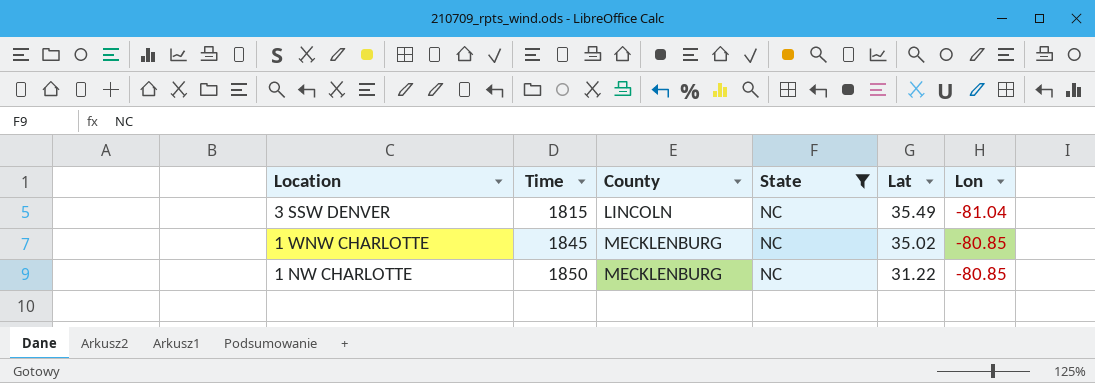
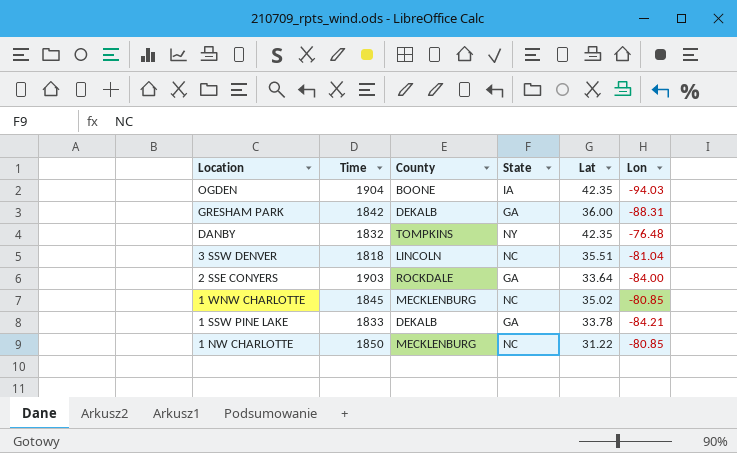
filter: State = NC -> none
3 SSW DENVER | Time: 1815 -> 1818
3 SSW DENVER | Lat: 35.49 -> 35.51

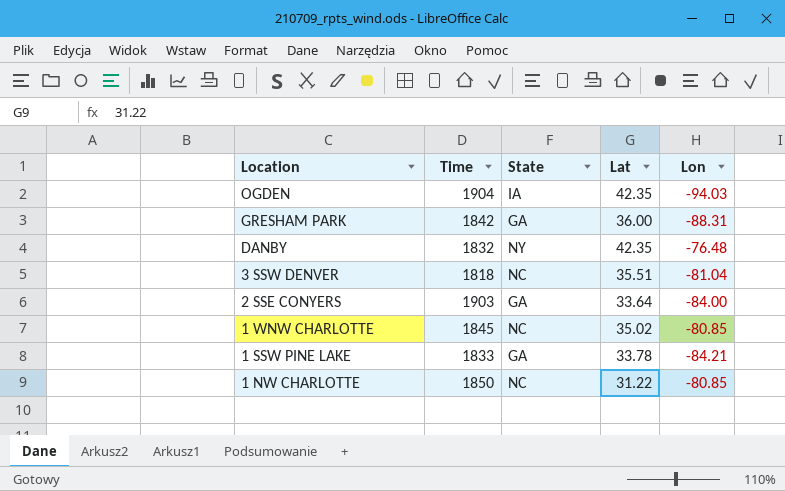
column County | position: 3 -> none

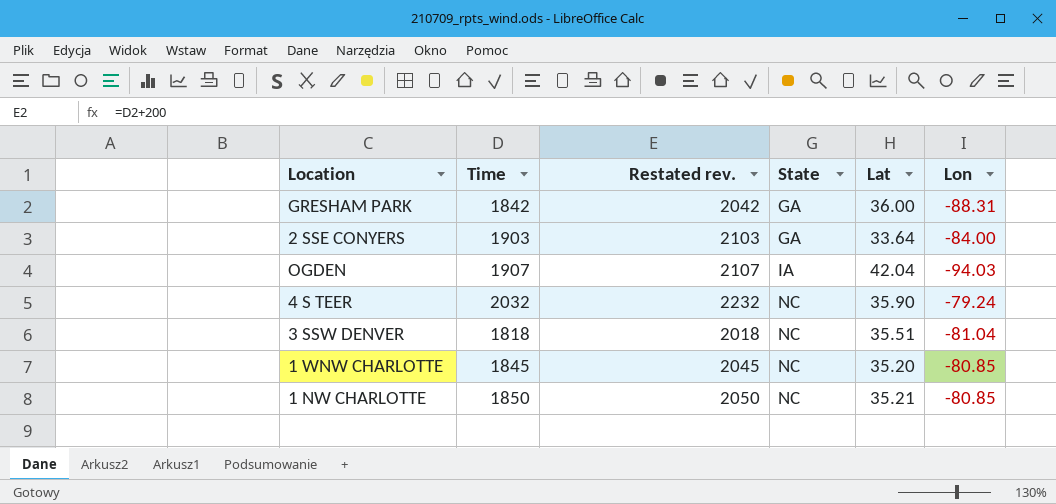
row order: Location descending -> State ascending
column Restated rev. | formula: none -> [Time] + 200
row DANBY: 1832 | NY | 42.35 | -76.48 -> none
row 1 SSW PINE LAKE: 1833 | GA | 33.78 | -84.21 -> none
OGDEN | Time: 1904 -> 1907
OGDEN | Lat: 42.35 -> 42.04
row 4 S TEER: none -> 2032 | 2232 | NC | 35.90 | -79.24
1 WNW CHARLOTTE | Lat: 35.02 -> 35.20
1 NW CHARLOTTE | Lat: 31.22 -> 35.21

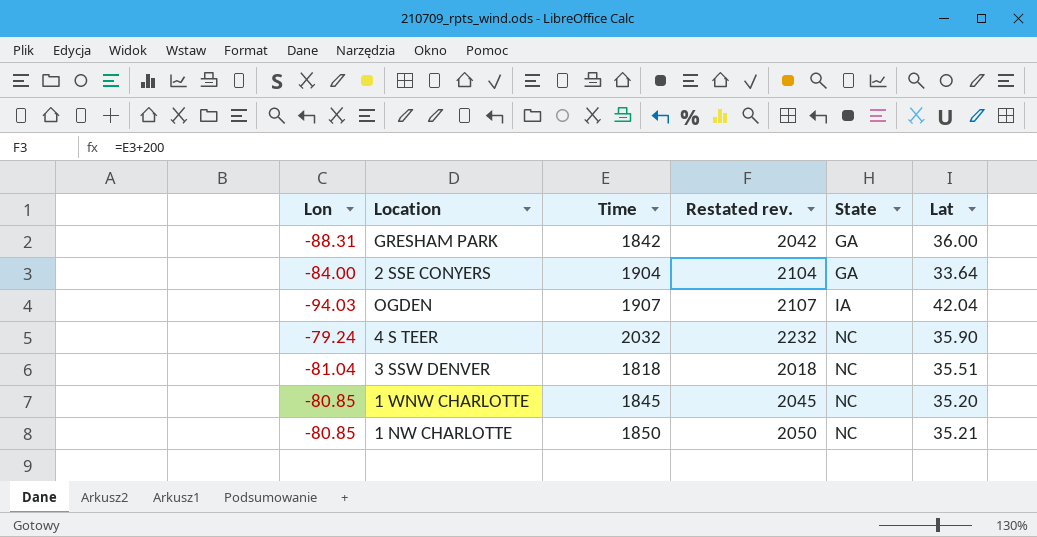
column Lon | position: 6 -> 1
2 SSE CONYERS | Time: 1903 -> 1904
2 SSE CONYERS | Restated rev.: 2103 -> 2104

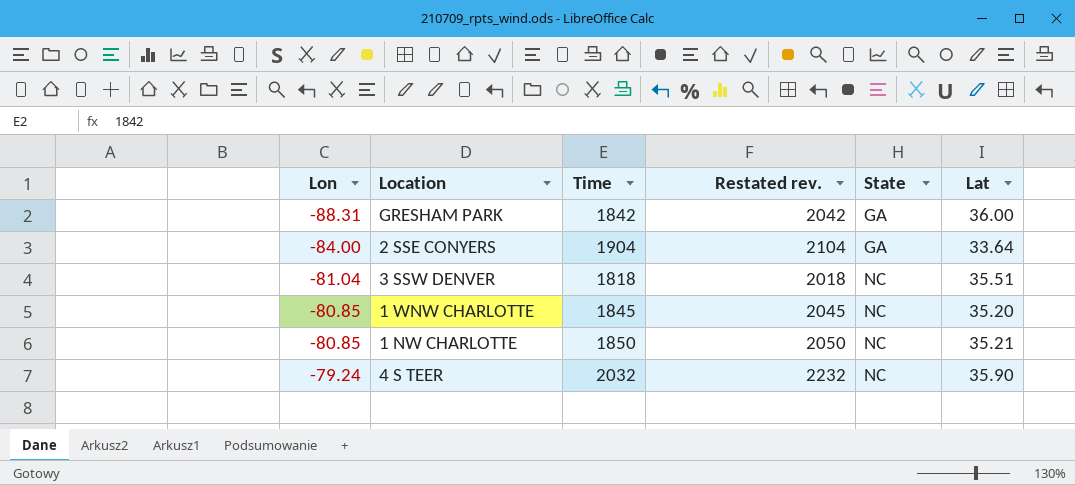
row order: State ascending -> Lon ascending
row OGDEN: -94.03 | 1907 | 2107 | IA | 42.04 -> none

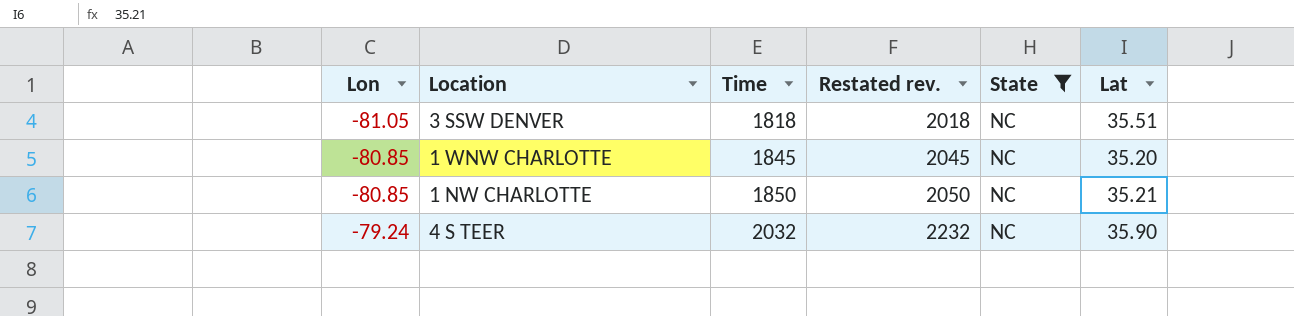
filter: none -> State = NC
3 SSW DENVER | Lon: -81.04 -> -81.05

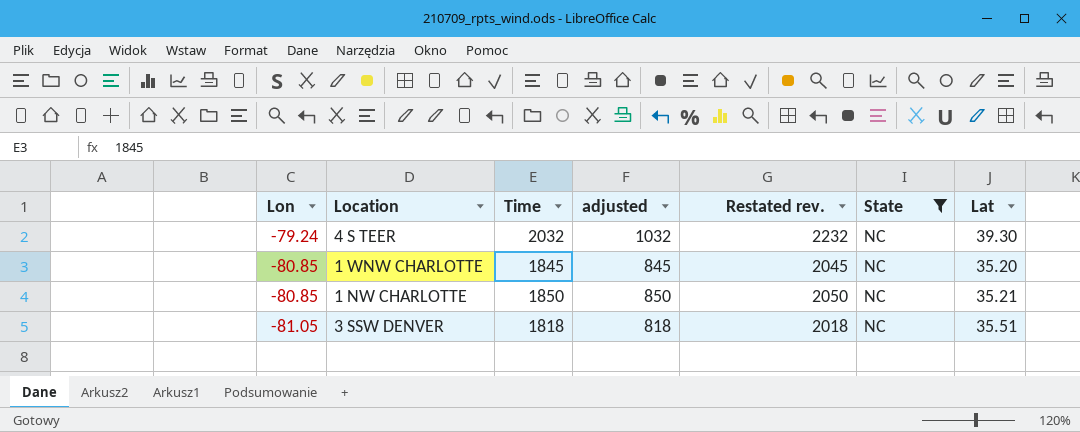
row order: Lon ascending -> Lon descending
column adjusted | formula: none -> [Time] - 1000
4 S TEER | Lat: 35.90 -> 39.30

